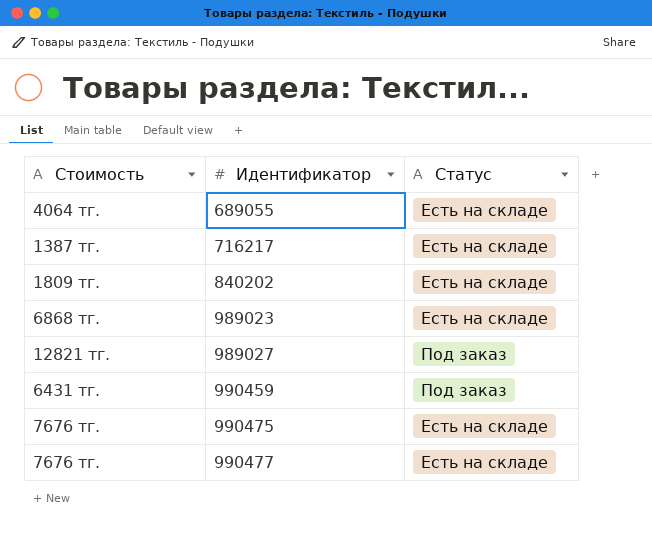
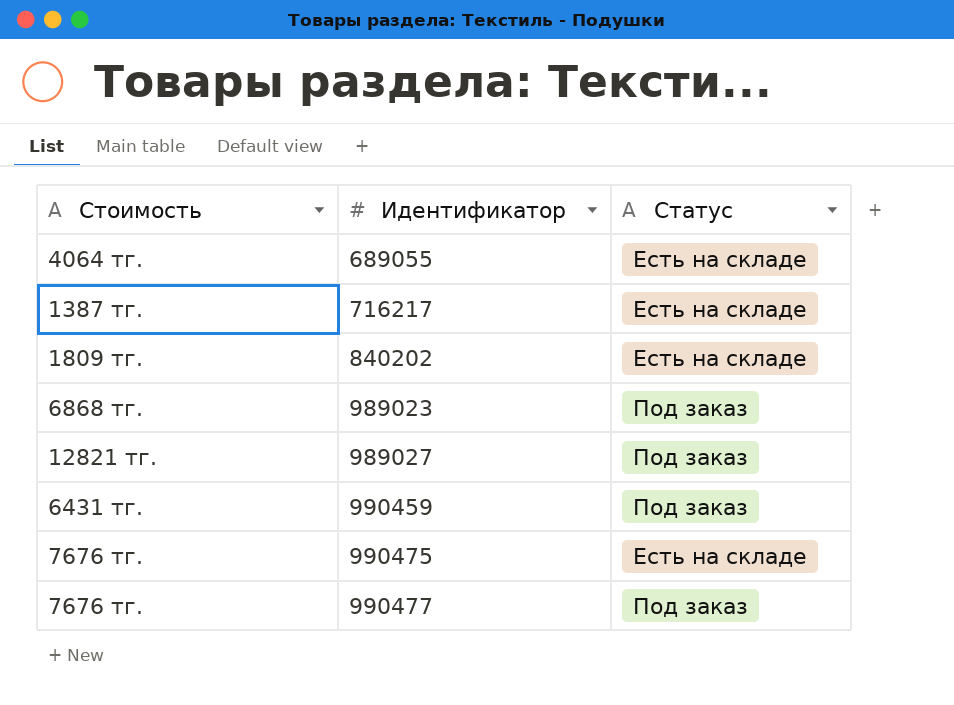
989023 | Статус: Есть на складе -> Под заказ
990477 | Статус: Есть на складе -> Под заказ

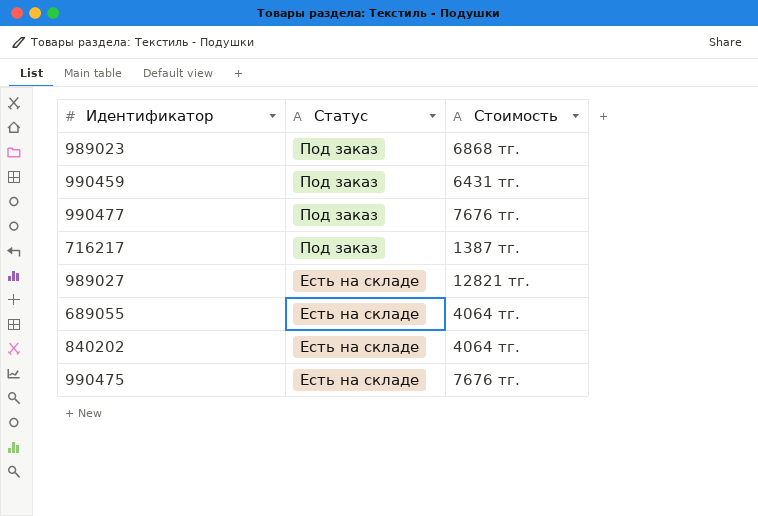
row order: Идентификатор ascending -> Статус descending
column Стоимость | position: 1 -> 3
716217 | Статус: Есть на складе -> Под заказ
989027 | Статус: Под заказ -> Есть на складе
840202 | Стоимость: 1809 тг. -> 4064 тг.

